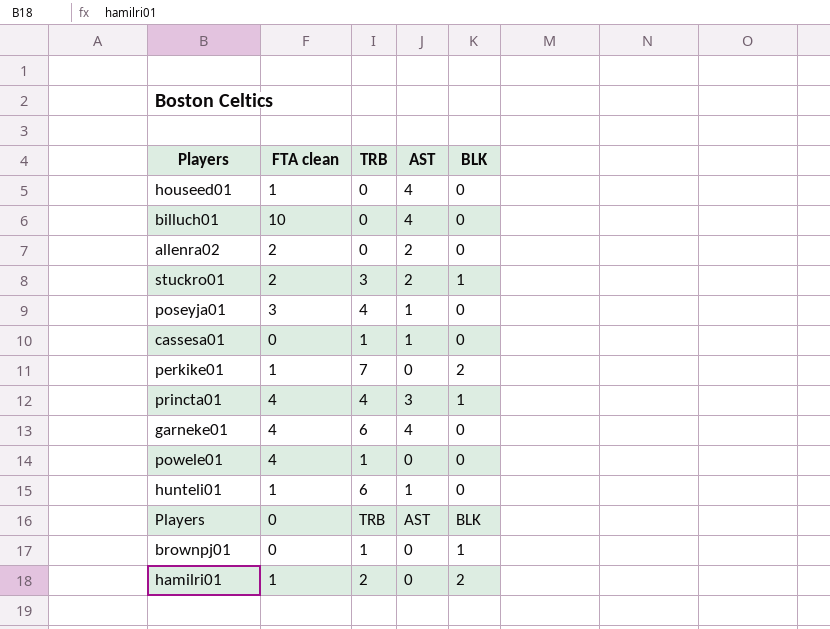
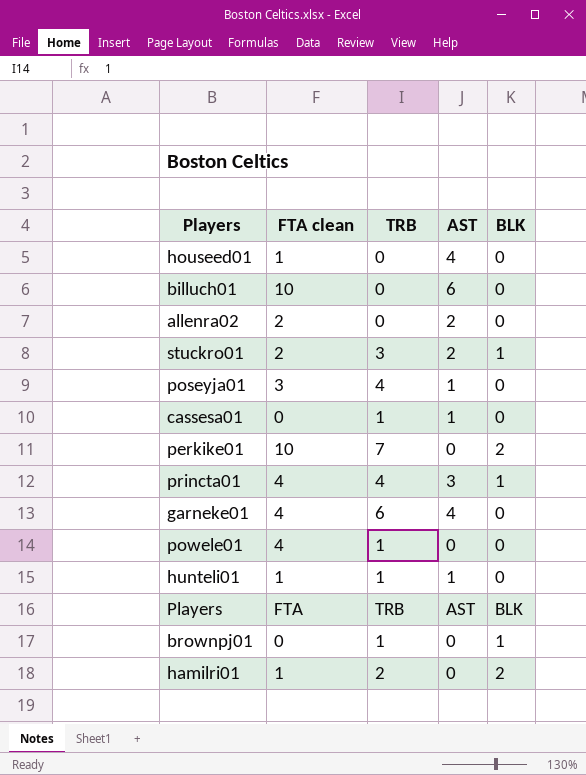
billuch01 | AST: 4 -> 6
perkike01 | FTA clean: 1 -> 10
hunteli01 | TRB: 6 -> 1
Players | FTA clean: 0 -> FTA

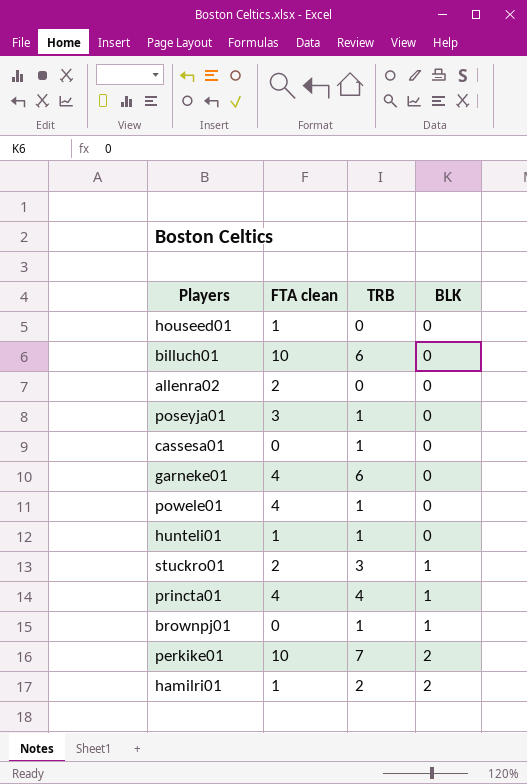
row order: none -> BLK ascending
column AST | position: 4 -> none
row Players: FTA | TRB | AST | BLK -> none
billuch01 | TRB: 0 -> 6
poseyja01 | TRB: 4 -> 1

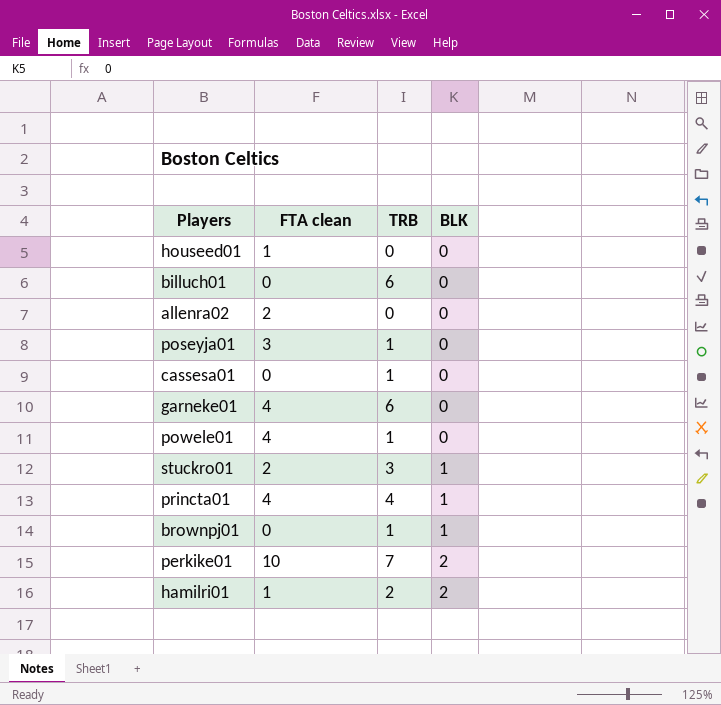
row hunteli01: 1 | 1 | 0 -> none
billuch01 | FTA clean: 10 -> 0

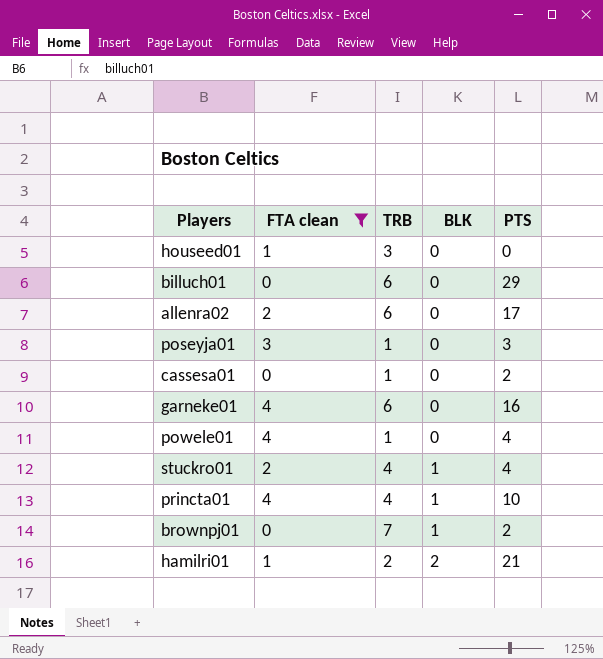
filter: none -> FTA clean != 10
column PTS | position: none -> 5
houseed01 | TRB: 0 -> 3
allenra02 | TRB: 0 -> 6
stuckro01 | TRB: 3 -> 4
brownpj01 | TRB: 1 -> 7

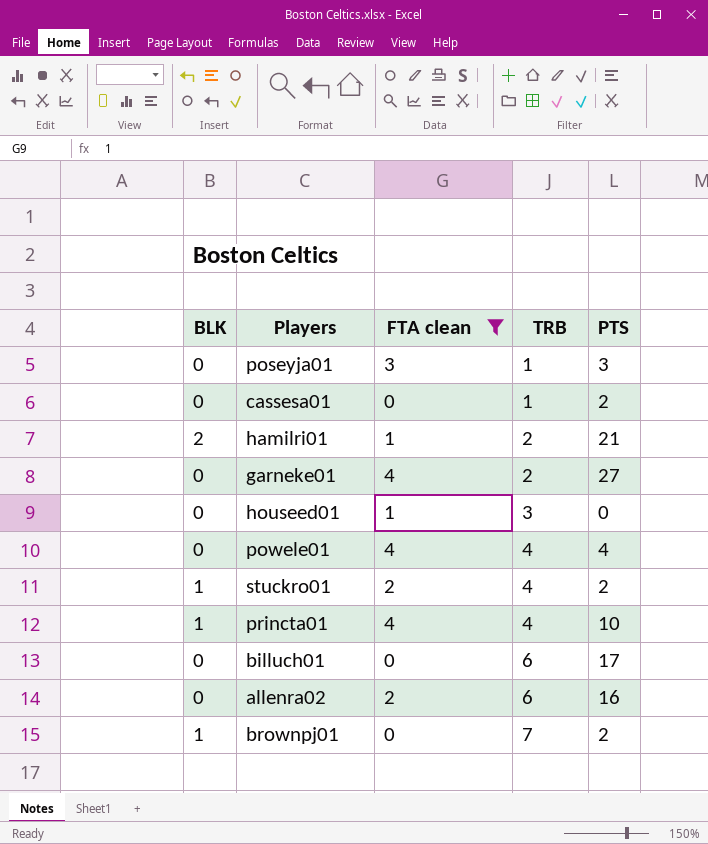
row order: BLK ascending -> TRB ascending
column BLK | position: 4 -> 1
garneke01 | TRB: 6 -> 2
garneke01 | PTS: 16 -> 27
powele01 | TRB: 1 -> 4
stuckro01 | PTS: 4 -> 2
billuch01 | PTS: 29 -> 17
allenra02 | PTS: 17 -> 16

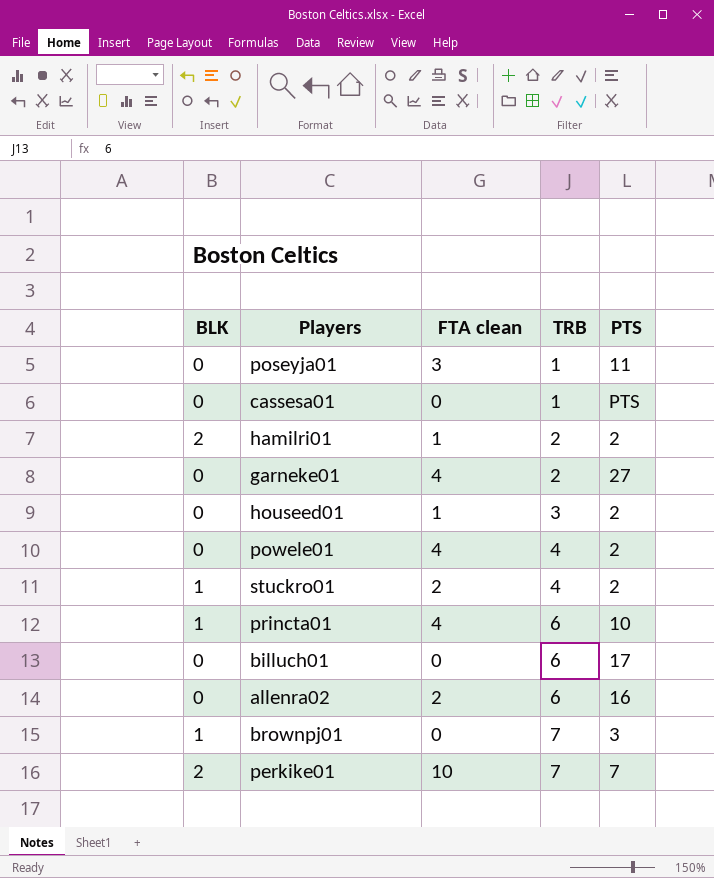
filter: FTA clean != 10 -> none
poseyja01 | PTS: 3 -> 11
cassesa01 | PTS: 2 -> PTS
hamilri01 | PTS: 21 -> 2
houseed01 | PTS: 0 -> 2
powele01 | PTS: 4 -> 2
princta01 | TRB: 4 -> 6
brownpj01 | PTS: 2 -> 3

